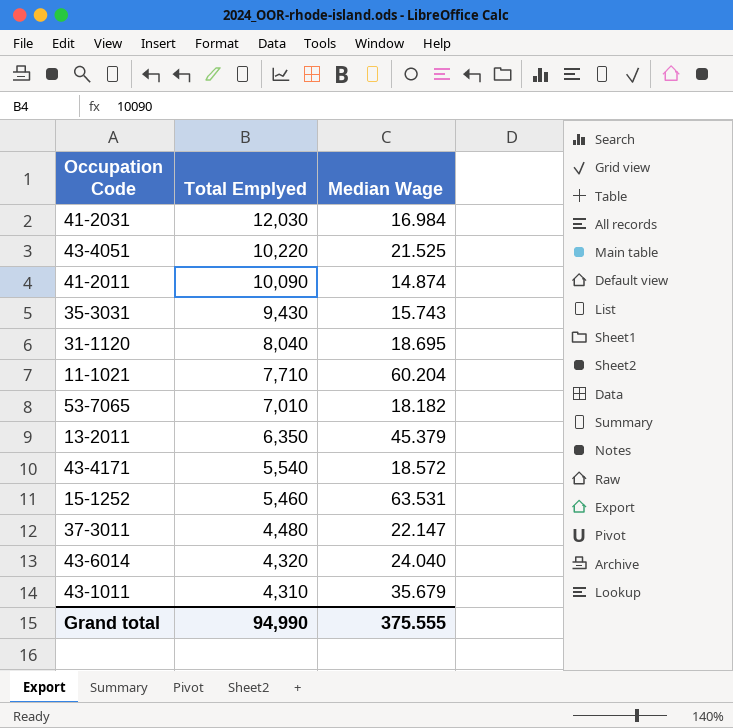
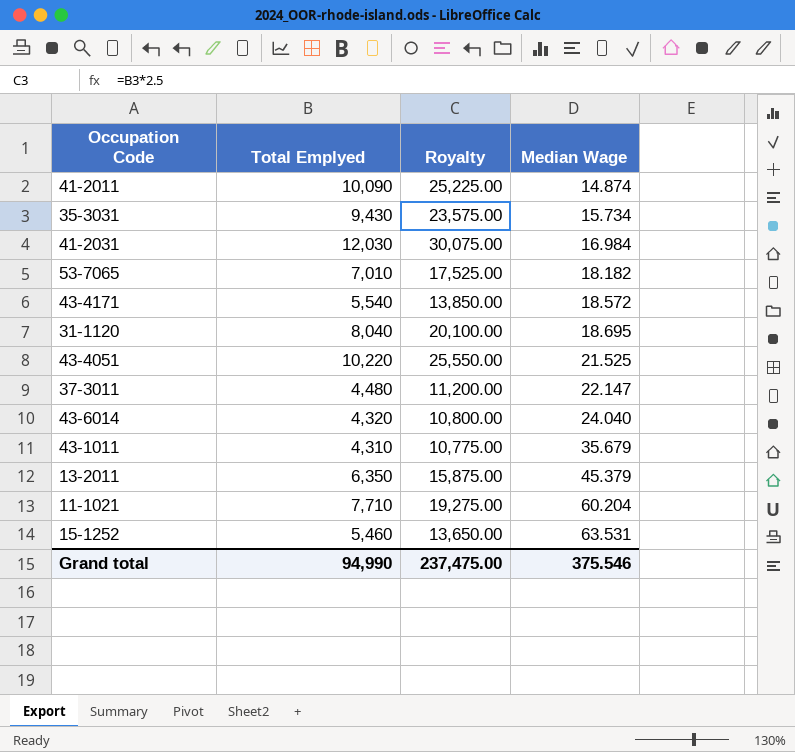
row order: Total Emplyed descending -> Median Wage ascending
column Royalty | formula: none -> [Total Emplyed] * 2.5
35-3031 | Median Wage: 15.743 -> 15.734
Grand total | Median Wage: 375.555 -> 375.546

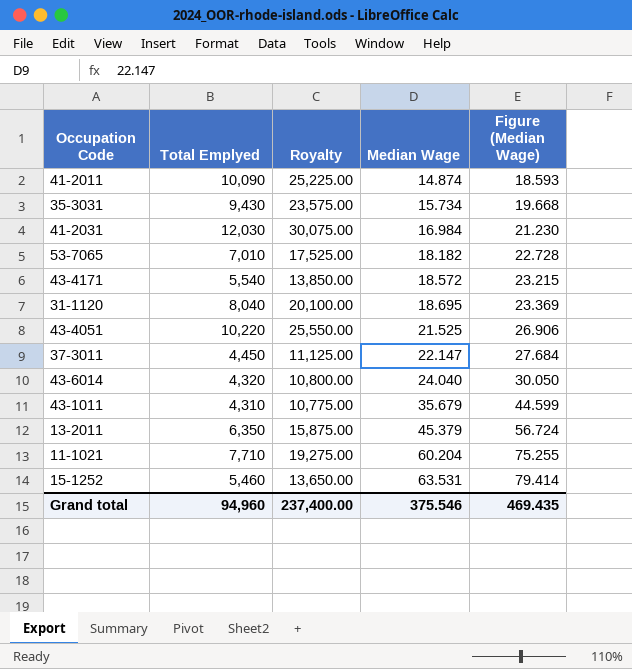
column Figure (Median Wage) | formula: none -> [Median Wage] * 1.25
37-3011 | Total Emplyed: 4,480 -> 4,450
37-3011 | Royalty: 11,200.00 -> 11,125.00
Grand total | Total Emplyed: 94,990 -> 94,960
Grand total | Royalty: 237,475.00 -> 237,400.00

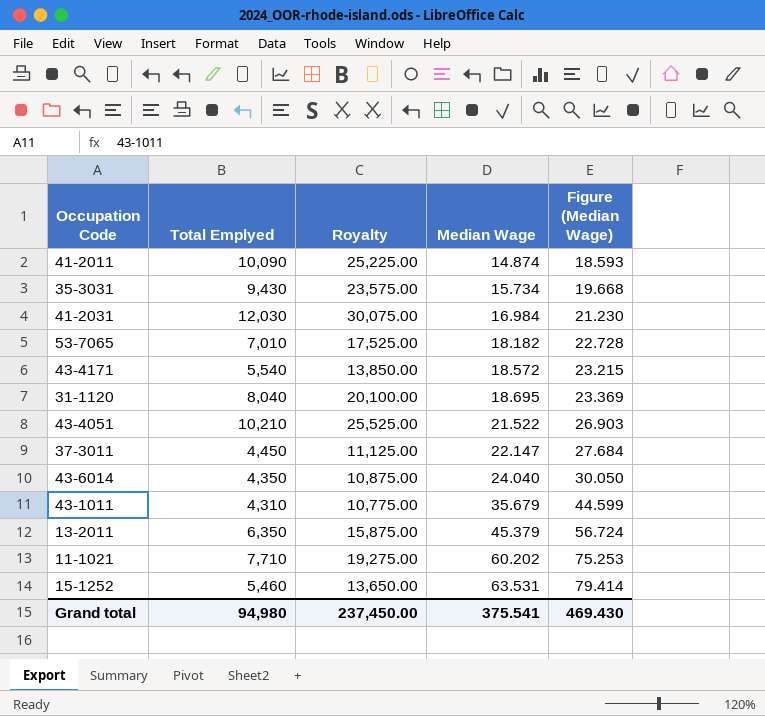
43-4051 | Total Emplyed: 10,220 -> 10,210
43-4051 | Royalty: 25,550.00 -> 25,525.00
43-4051 | Median Wage: 21.525 -> 21.522
43-4051 | Figure (Median Wage): 26.906 -> 26.903
43-6014 | Total Emplyed: 4,320 -> 4,350
43-6014 | Royalty: 10,800.00 -> 10,875.00
11-1021 | Median Wage: 60.204 -> 60.202
11-1021 | Figure (Median Wage): 75.255 -> 75.253
Grand total | Total Emplyed: 94,960 -> 94,980
Grand total | Royalty: 237,400.00 -> 237,450.00
Grand total | Median Wage: 375.546 -> 375.541
Grand total | Figure (Median Wage): 469.435 -> 469.430

